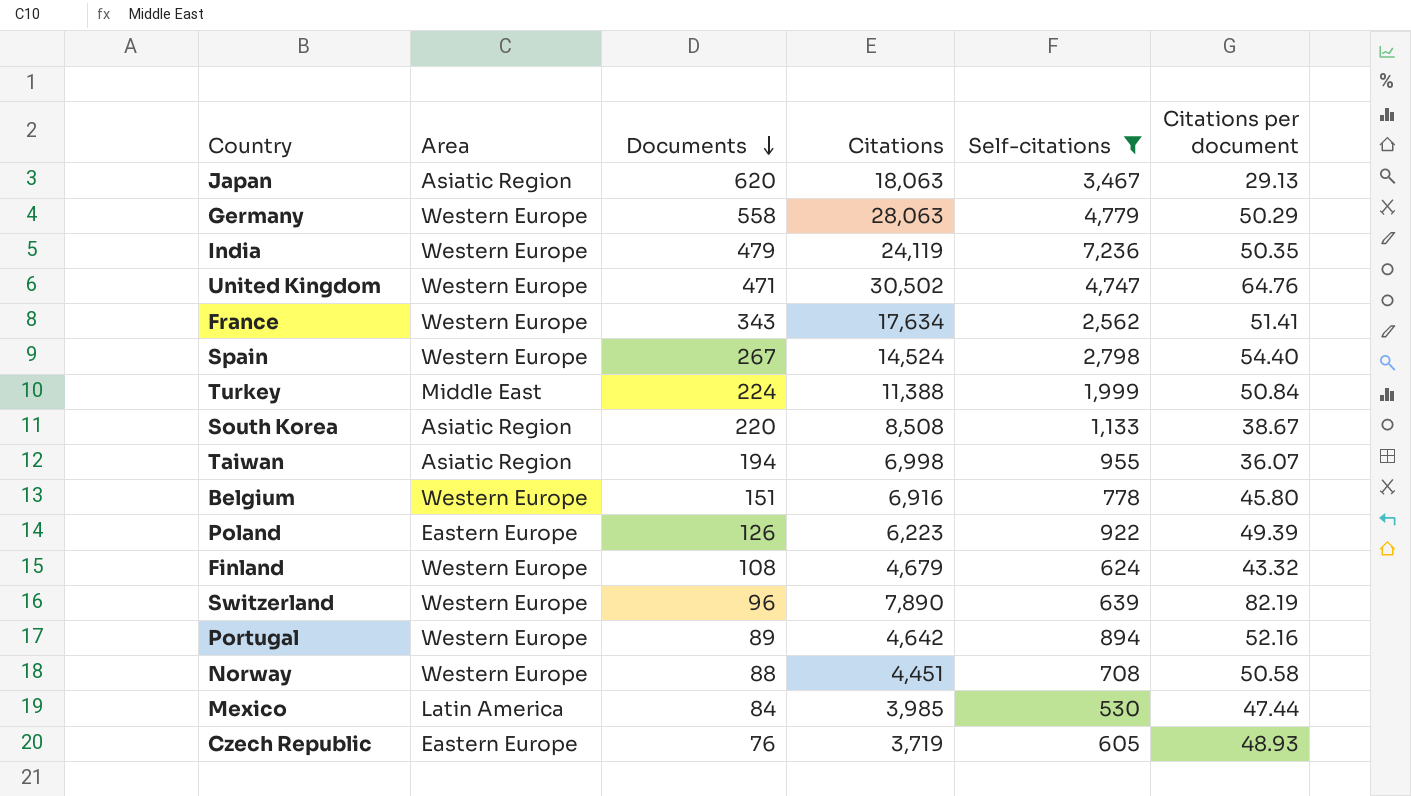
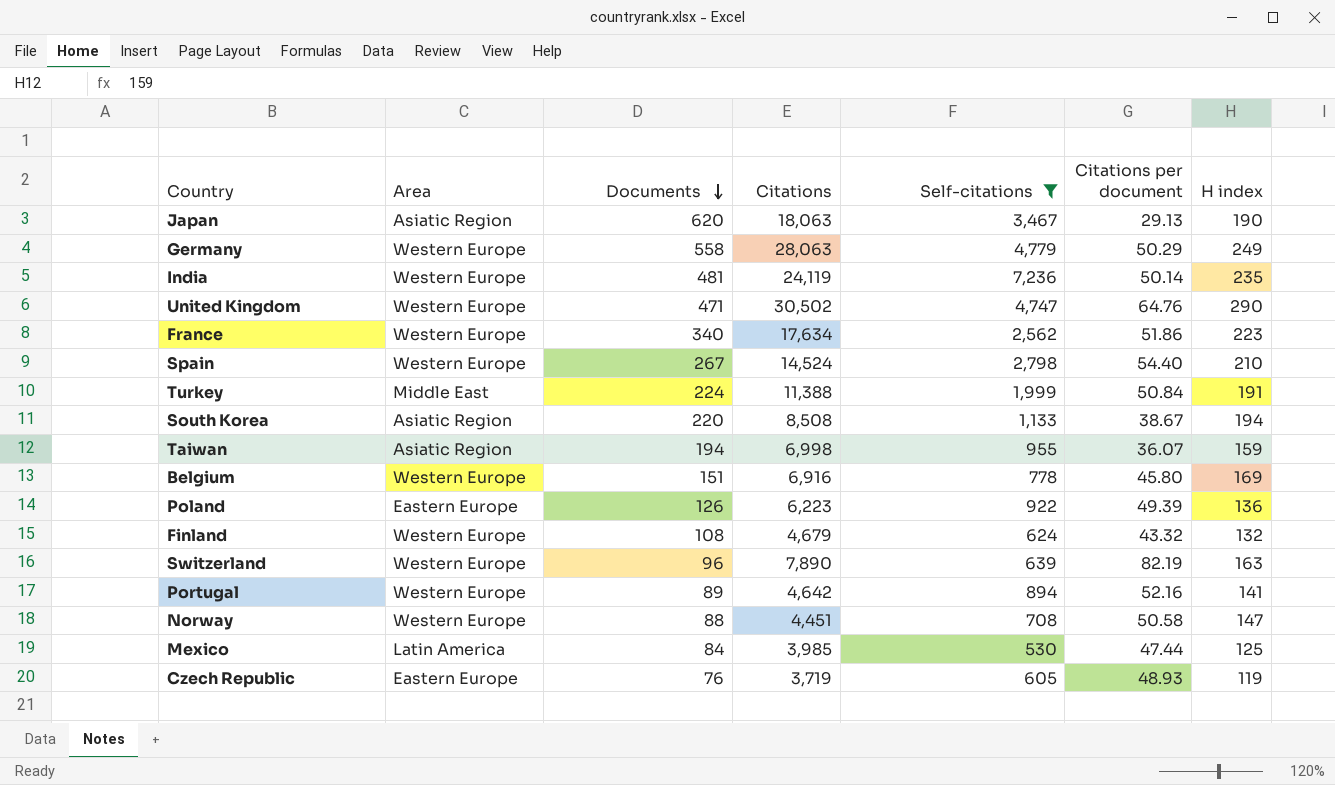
column H index | position: none -> 7
India | Documents: 479 -> 481
India | Citations per document: 50.35 -> 50.14
France | Documents: 343 -> 340
France | Citations per document: 51.41 -> 51.86

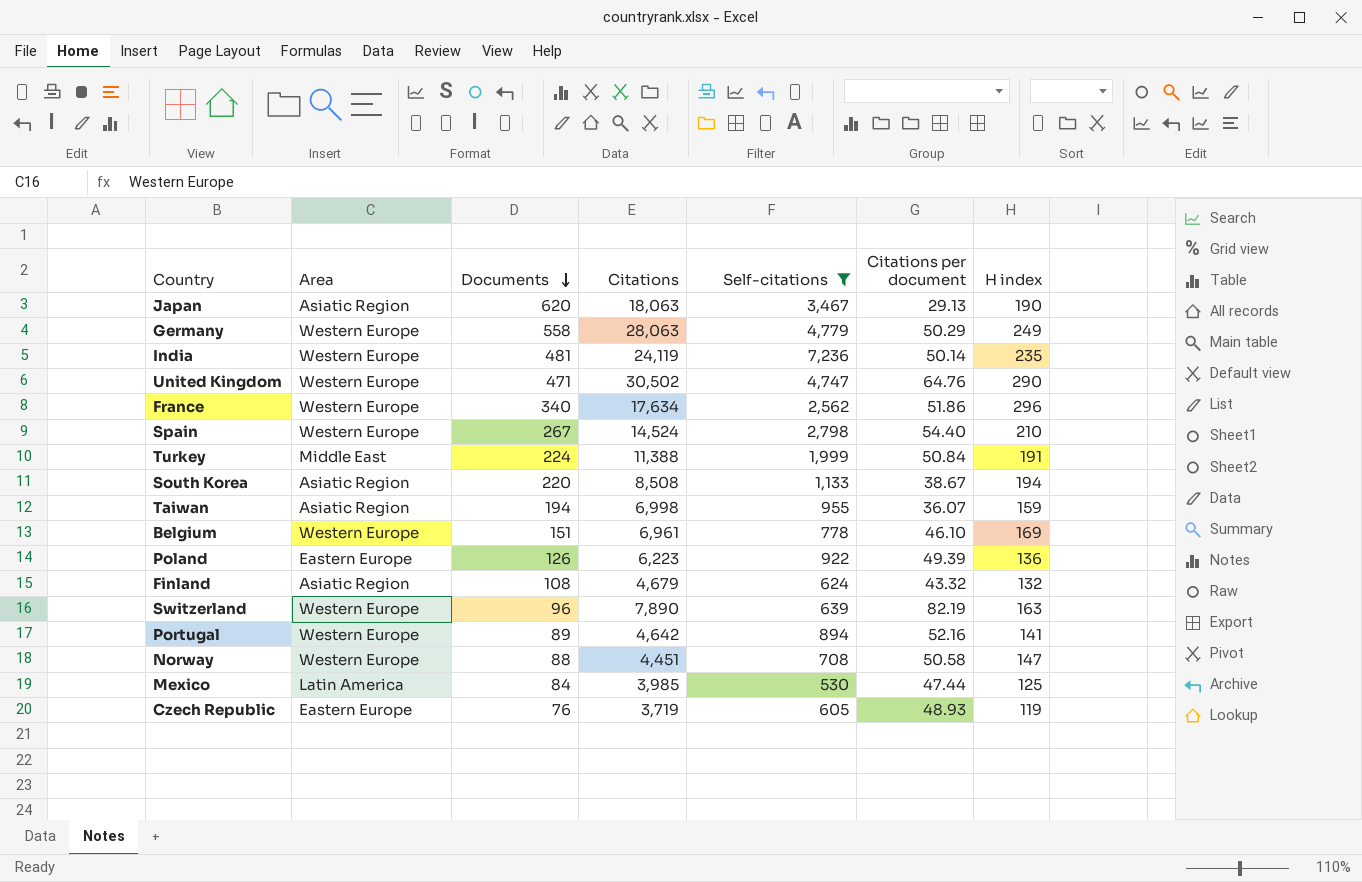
France | H index: 223 -> 296
Belgium | Citations: 6,916 -> 6,961
Belgium | Citations per document: 45.80 -> 46.10
Finland | Area: Western Europe -> Asiatic Region

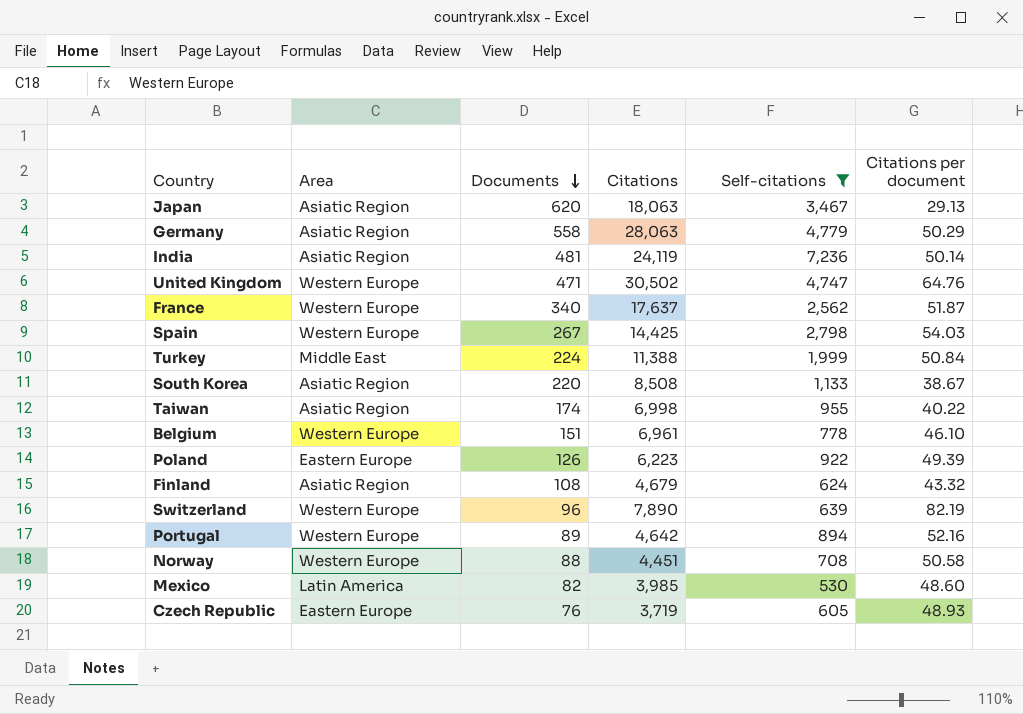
column H index | position: 7 -> none
Germany | Area: Western Europe -> Asiatic Region
India | Area: Western Europe -> Asiatic Region
France | Citations: 17,634 -> 17,637
France | Citations per document: 51.86 -> 51.87
Spain | Citations: 14,524 -> 14,425
Spain | Citations per document: 54.40 -> 54.03
Taiwan | Documents: 194 -> 174
Taiwan | Citations per document: 36.07 -> 40.22
Mexico | Documents: 84 -> 82
Mexico | Citations per document: 47.44 -> 48.60

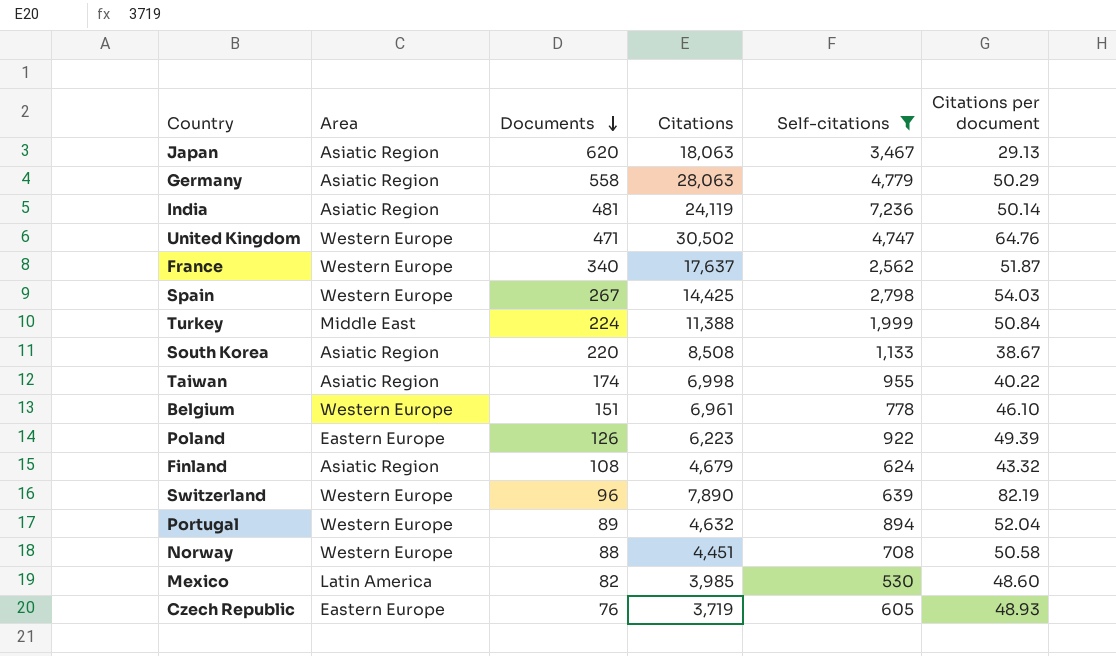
Portugal | Citations: 4,642 -> 4,632
Portugal | Citations per document: 52.16 -> 52.04

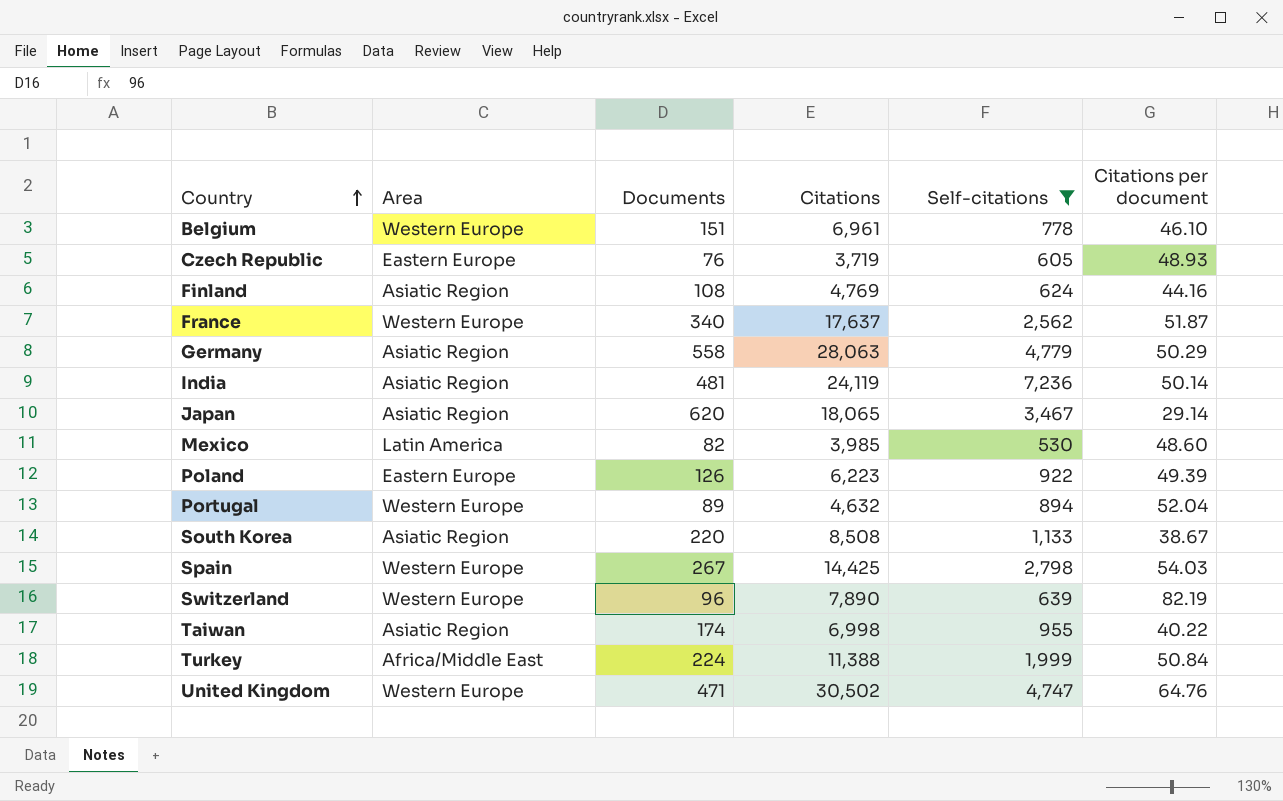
row order: Documents descending -> Country ascending
row Norway: Western Europe | 88 | 4,451 | 708 | 50.58 -> none
Finland | Citations: 4,679 -> 4,769
Finland | Citations per document: 43.32 -> 44.16
Japan | Citations: 18,063 -> 18,065
Japan | Citations per document: 29.13 -> 29.14
Turkey | Area: Middle East -> Africa/Middle East

